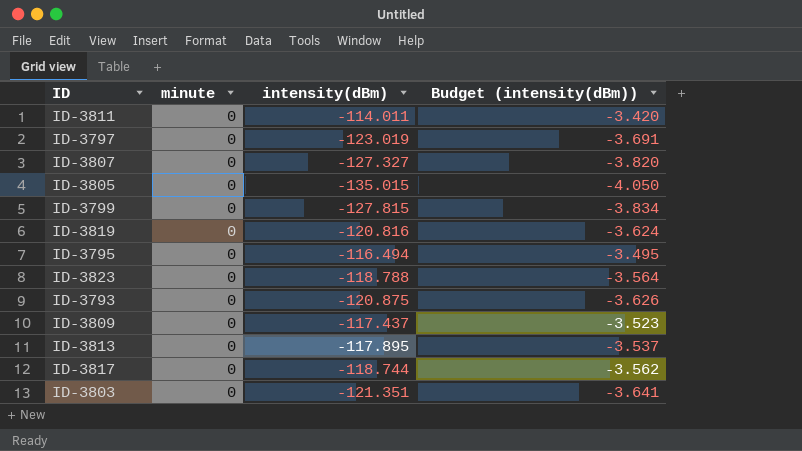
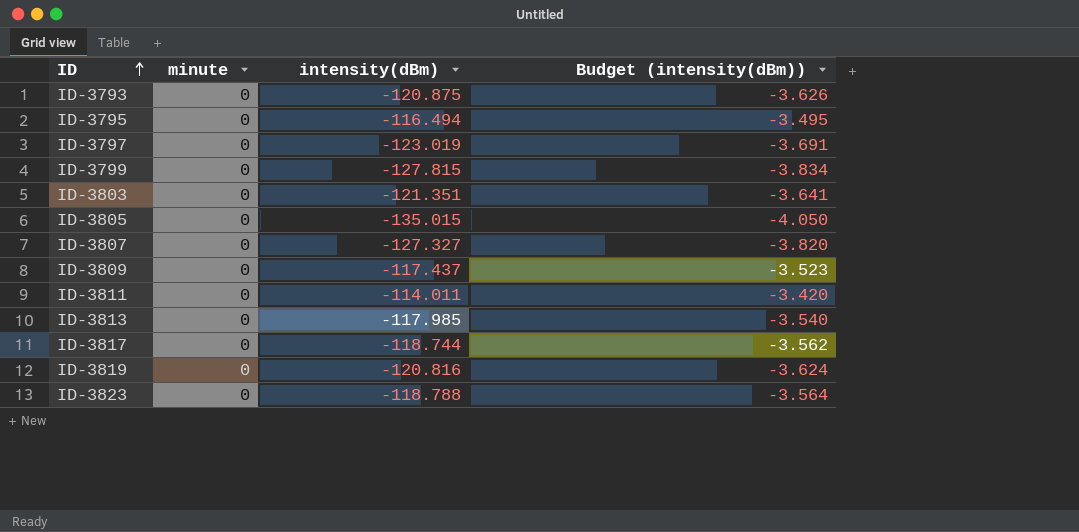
row order: none -> ID ascending
ID-3813 | intensity(dBm): -117.895 -> -117.985
ID-3813 | Budget (intensity(dBm)): -3.537 -> -3.540

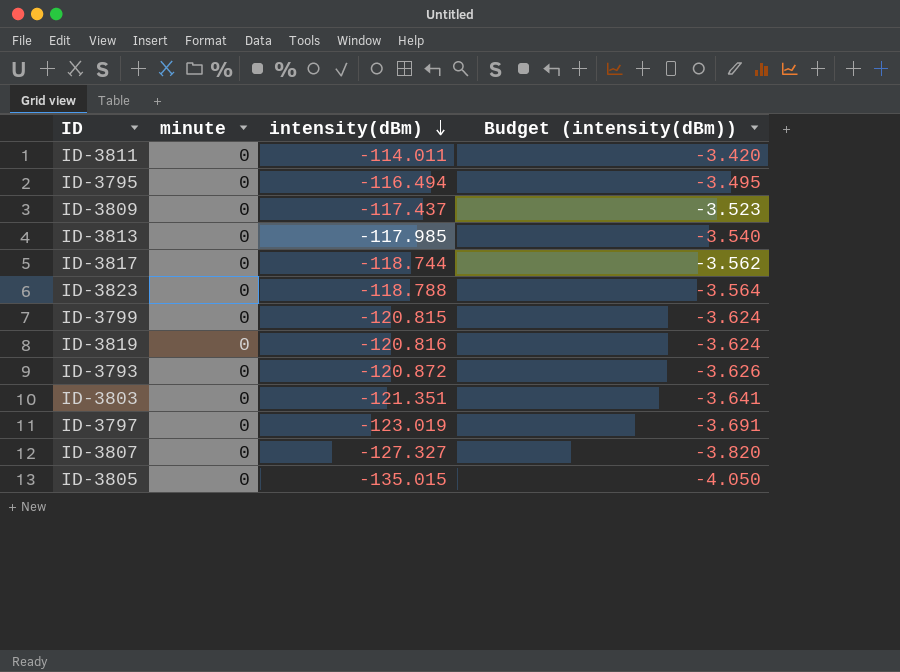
row order: ID ascending -> intensity(dBm) descending
ID-3799 | intensity(dBm): -127.815 -> -120.815
ID-3799 | Budget (intensity(dBm)): -3.834 -> -3.624
ID-3793 | intensity(dBm): -120.875 -> -120.872

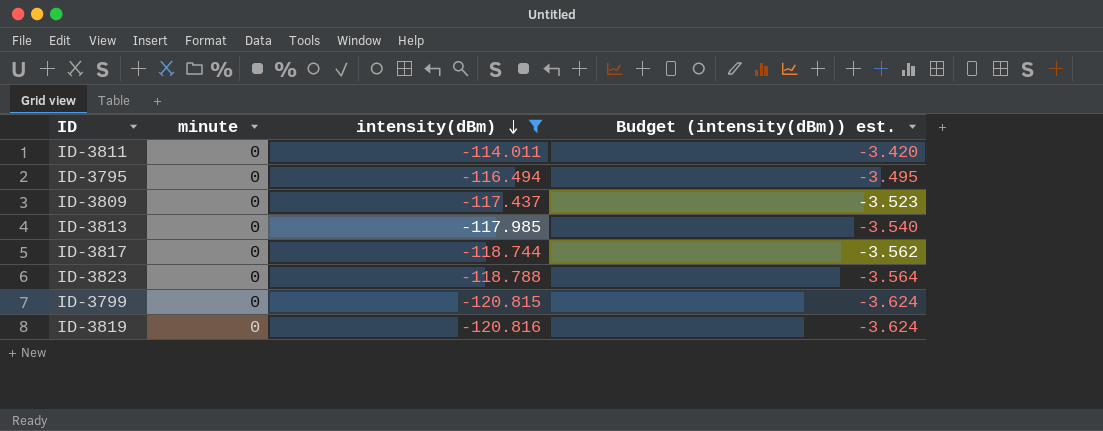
filter: none -> intensity(dBm) >= -120.816
column name: Budget (intensity(dBm)) -> Budget (intensity(dBm)) est.

